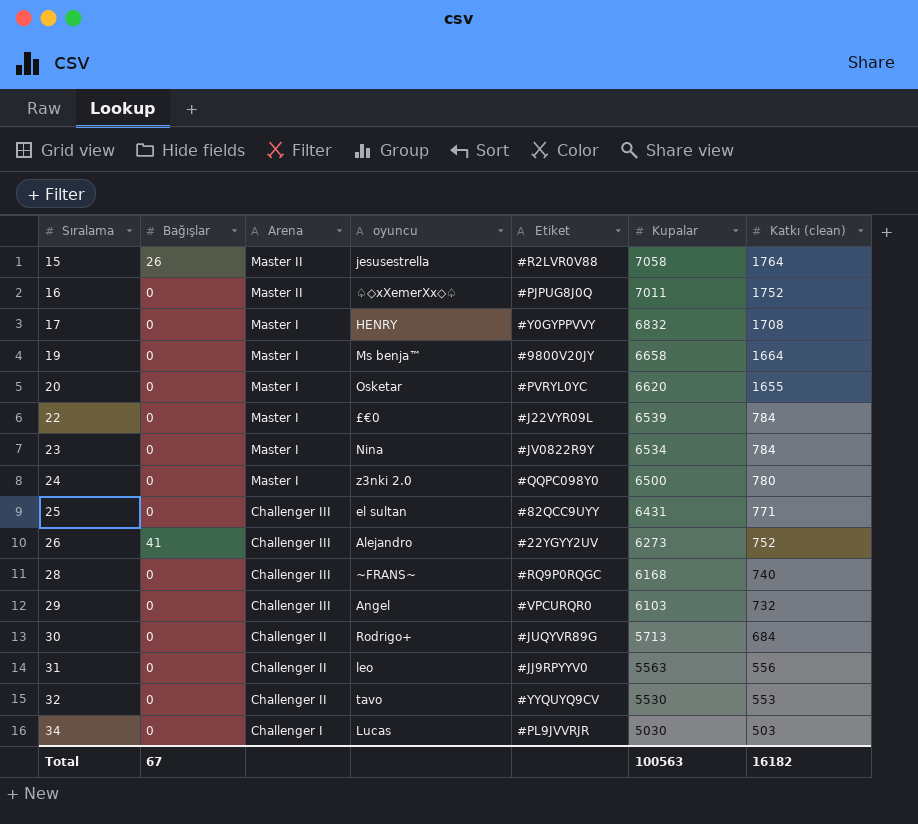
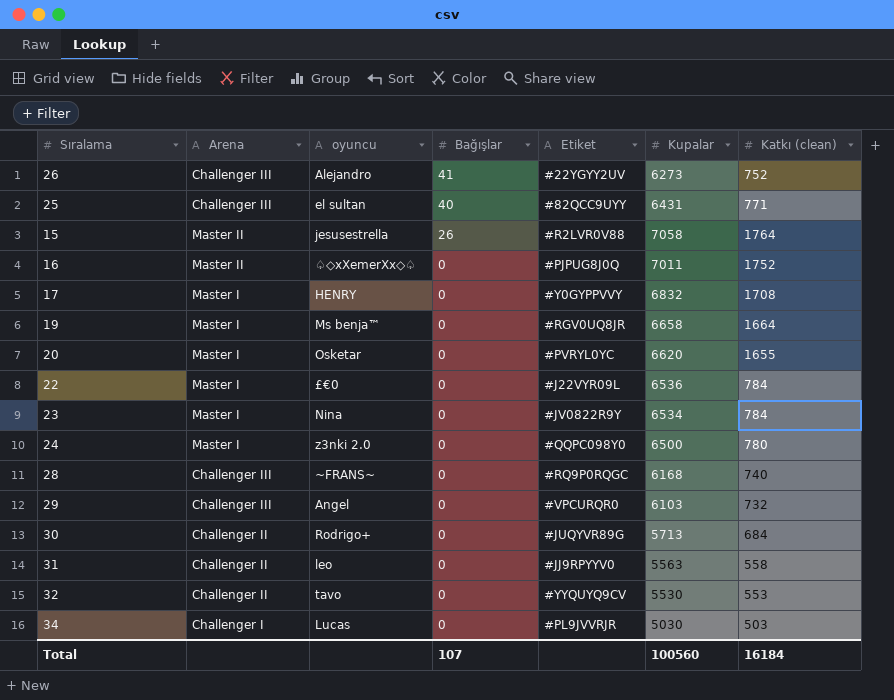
row order: Sıralama ascending -> Bağışlar descending
column Bağışlar | position: 2 -> 4
25 | Bağışlar: 0 -> 40
19 | Etiket: #9800V20JY -> #RGV0UQ8JR
22 | Kupalar: 6539 -> 6536
31 | Katkı (clean): 556 -> 558
Total | Bağışlar: 67 -> 107
Total | Kupalar: 100563 -> 100560
Total | Katkı (clean): 16182 -> 16184

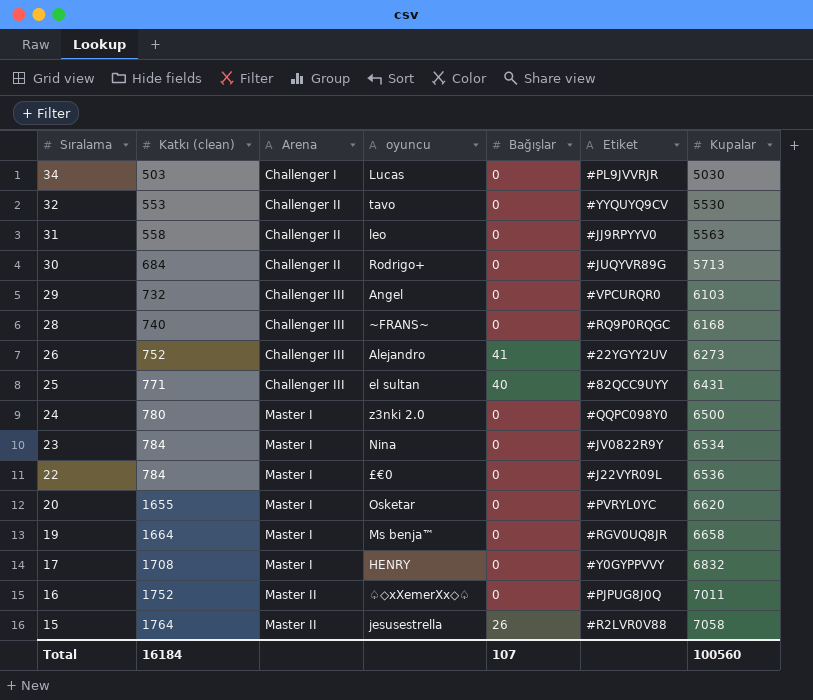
row order: Bağışlar descending -> Sıralama descending
column Katkı (clean) | position: 7 -> 2

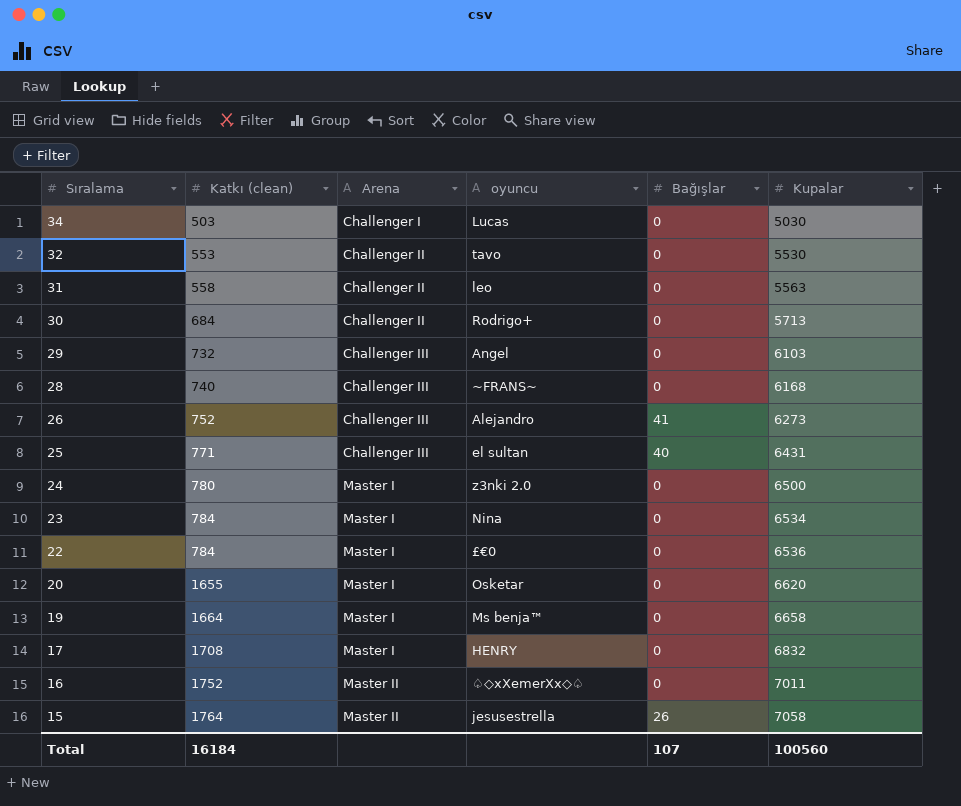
column Etiket | position: 6 -> none

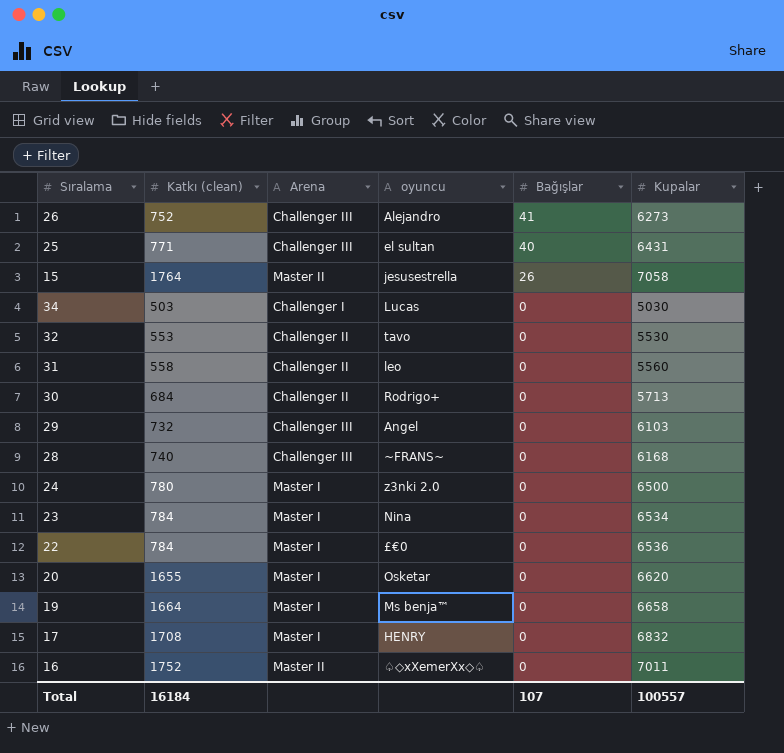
row order: Sıralama descending -> Bağışlar descending
31 | Kupalar: 5563 -> 5560
Total | Kupalar: 100560 -> 100557

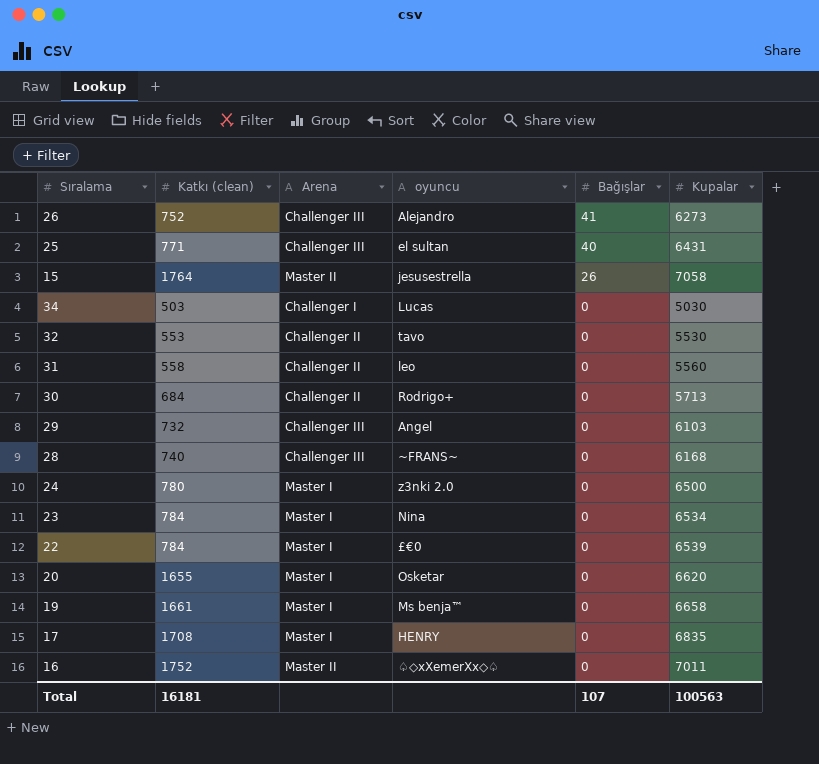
22 | Kupalar: 6536 -> 6539
19 | Katkı (clean): 1664 -> 1661
17 | Kupalar: 6832 -> 6835
Total | Katkı (clean): 16184 -> 16181
Total | Kupalar: 100557 -> 100563

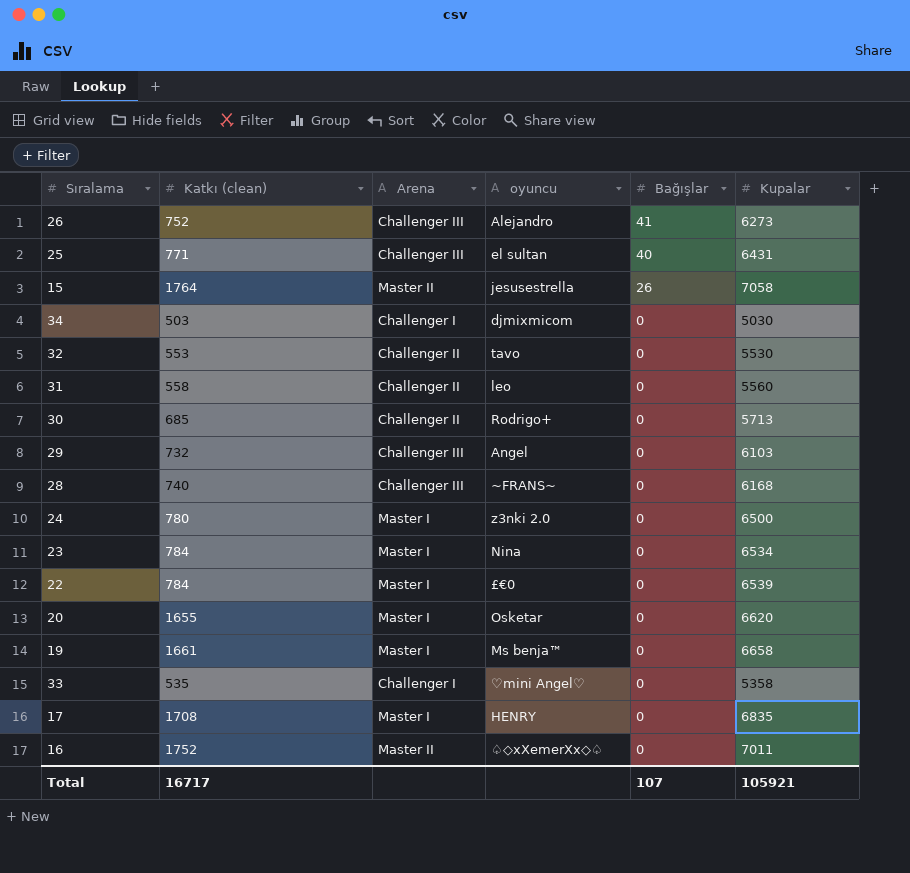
34 | oyuncu: Lucas -> djmixmicom
30 | Katkı (clean): 684 -> 685
row 33: none -> 535 | Challenger I | ♡mini Angel♡ | 0 | 5358
Total | Katkı (clean): 16181 -> 16717
Total | Kupalar: 100563 -> 105921

